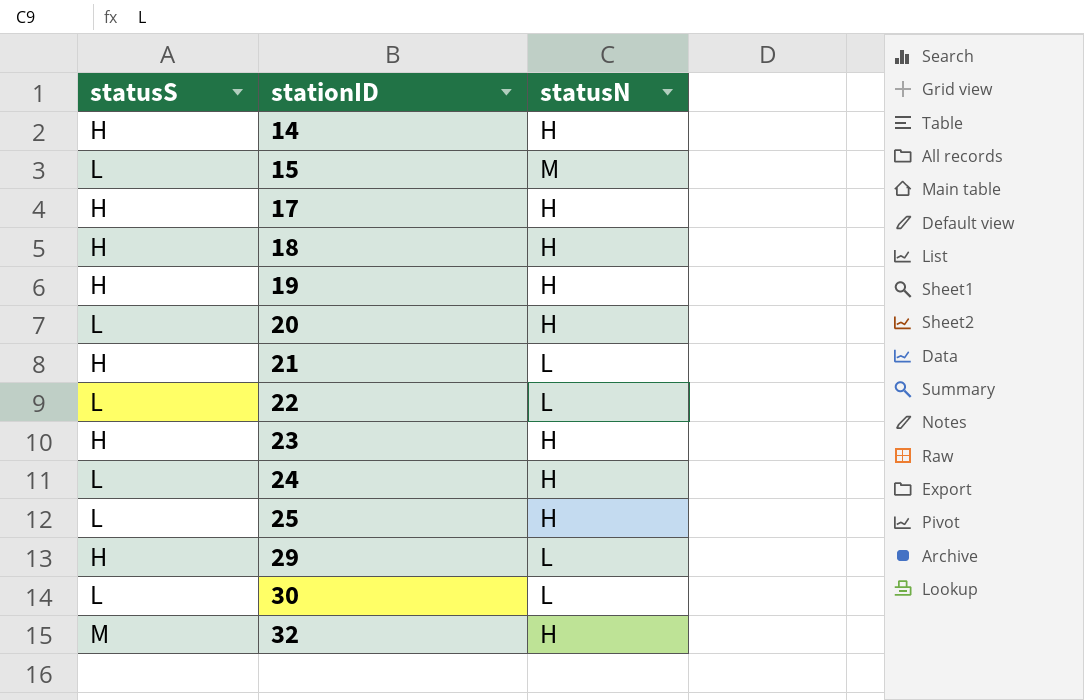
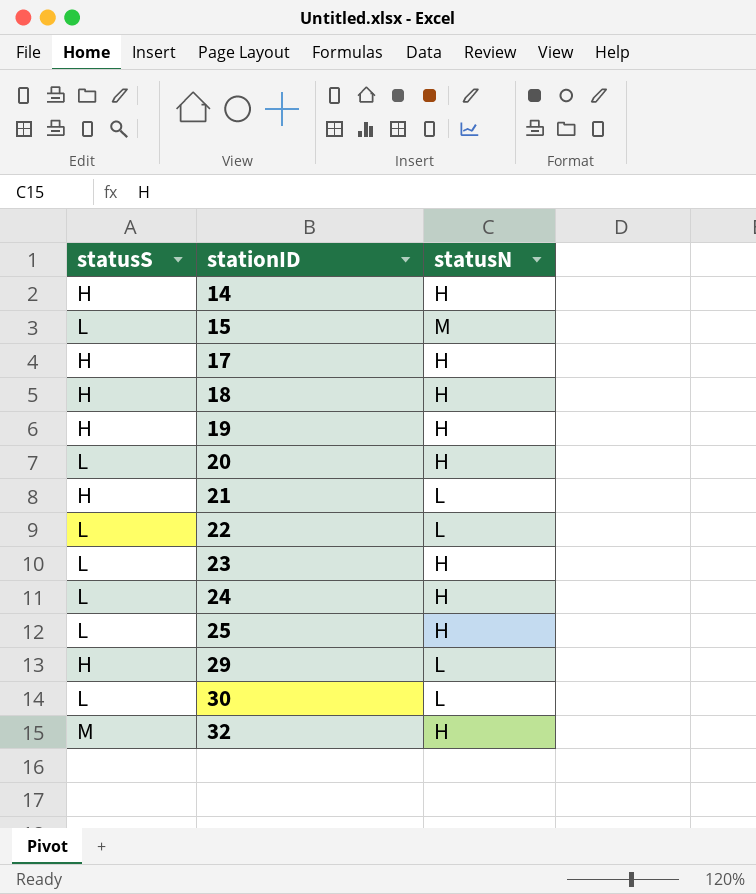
23 | statusS: H -> L

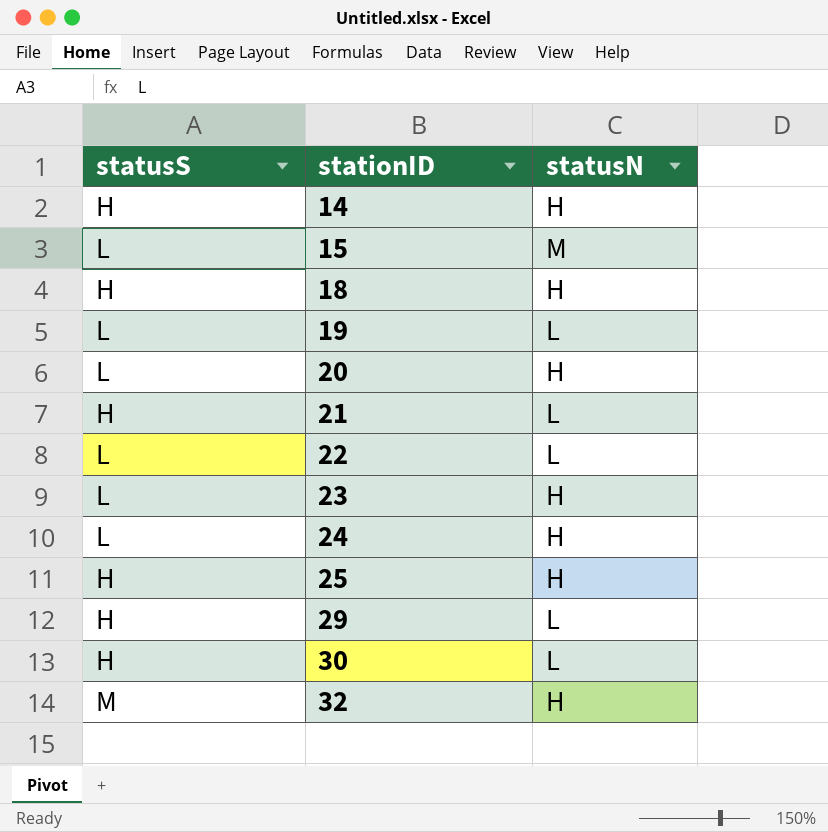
row 17: H | H -> none
19 | statusS: H -> L
19 | statusN: H -> L
25 | statusS: L -> H
30 | statusS: L -> H

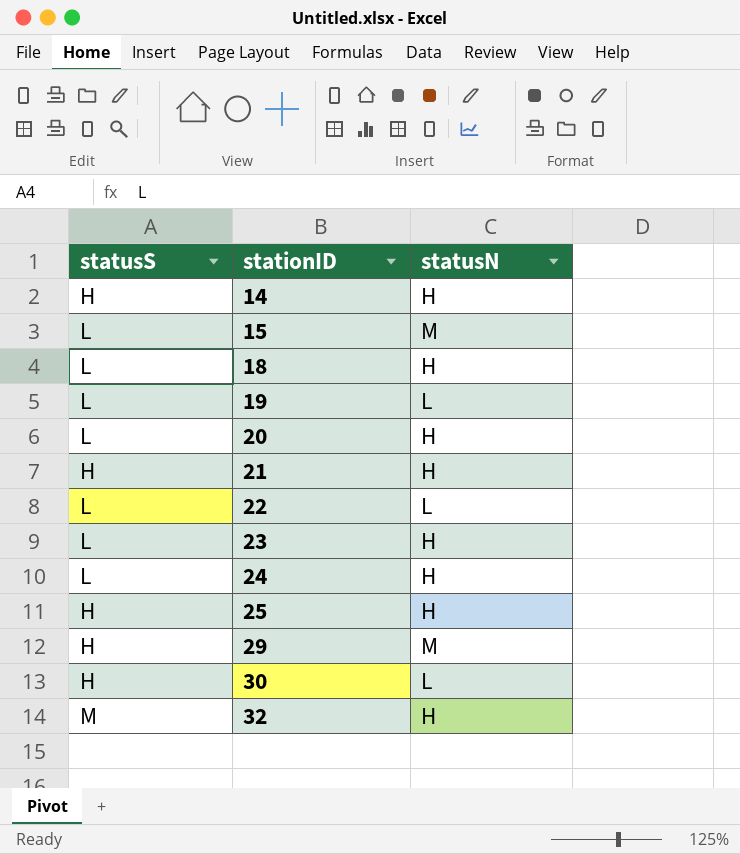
18 | statusS: H -> L
21 | statusN: L -> H
29 | statusN: L -> M

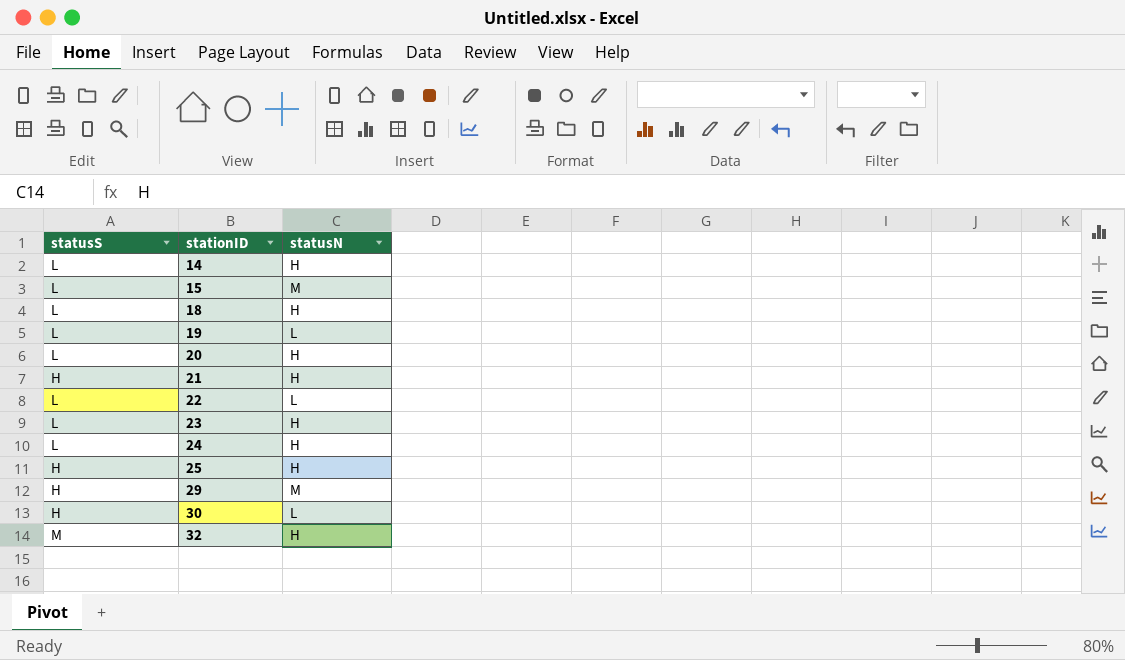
14 | statusS: H -> L

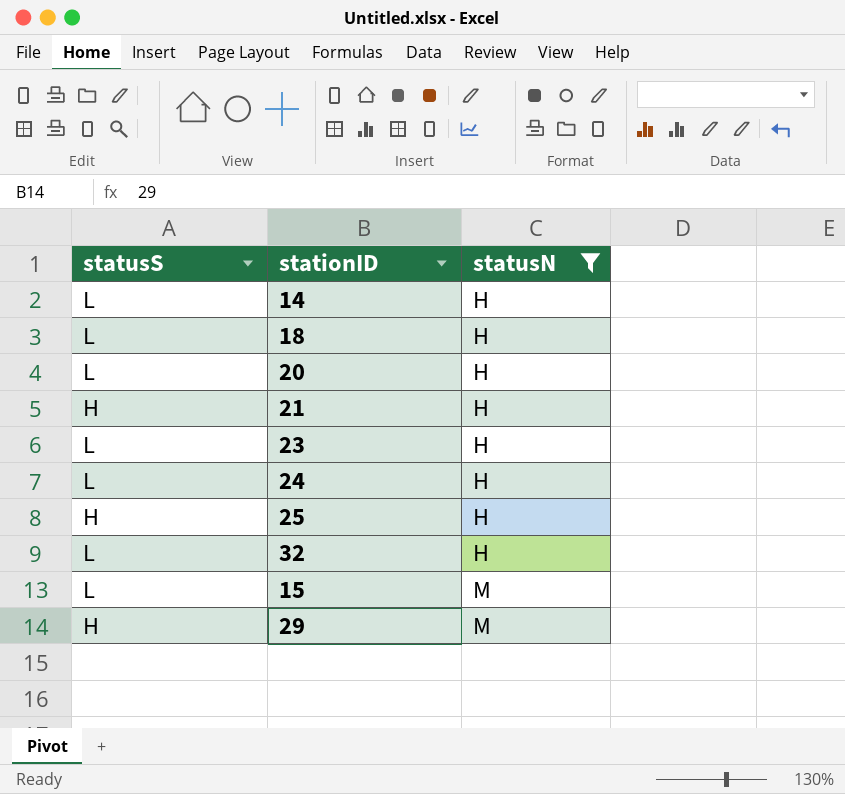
filter: none -> statusN != L
row order: stationID ascending -> statusN ascending
32 | statusS: M -> L

